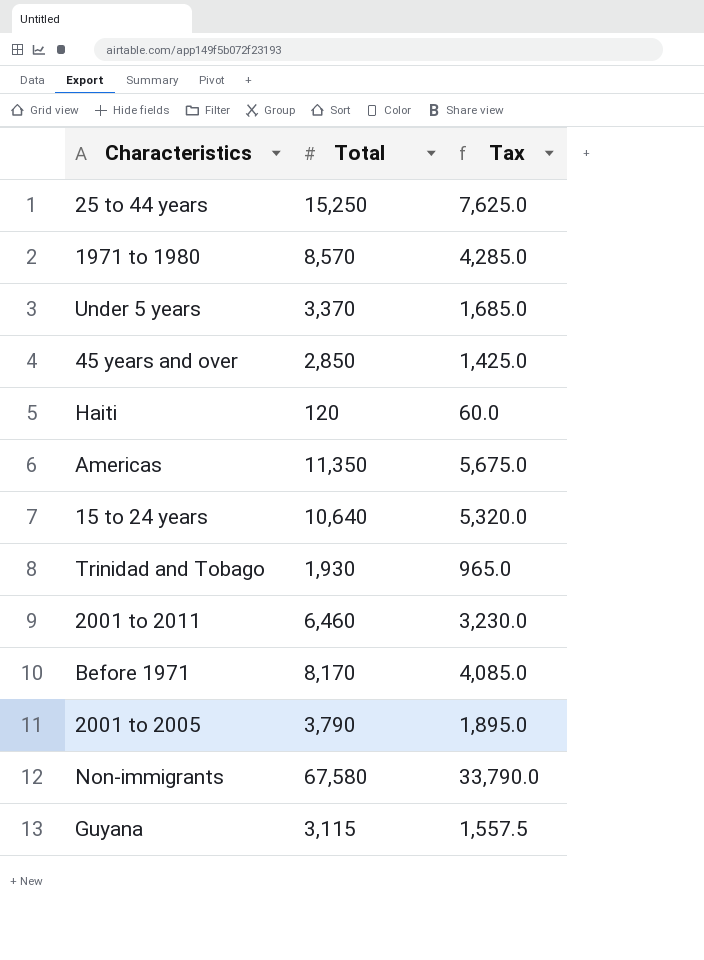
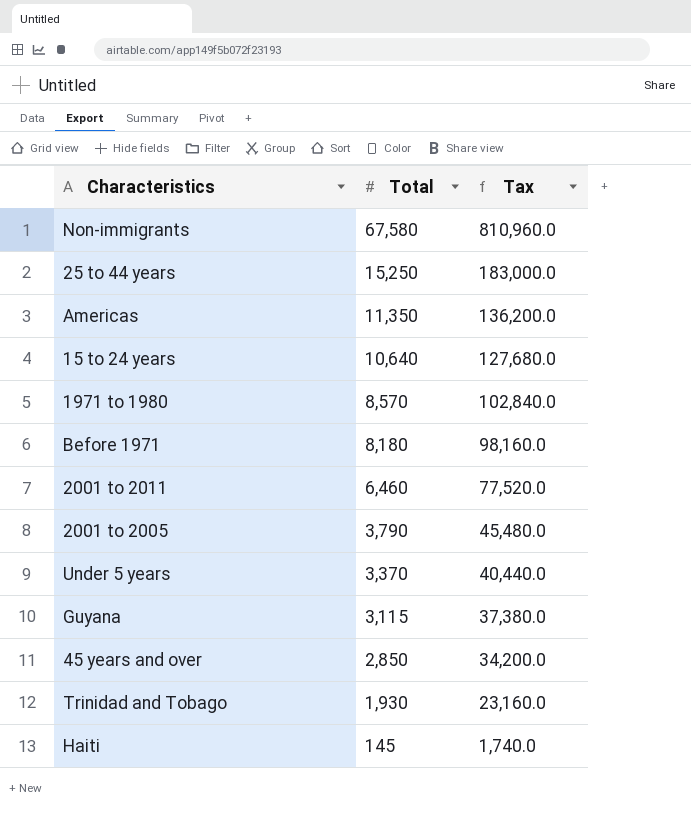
row order: none -> Total descending
column Tax | formula: [Total] * 0.5 -> [Total] * 12
Before 1971 | Total: 8,170 -> 8,180
Haiti | Total: 120 -> 145

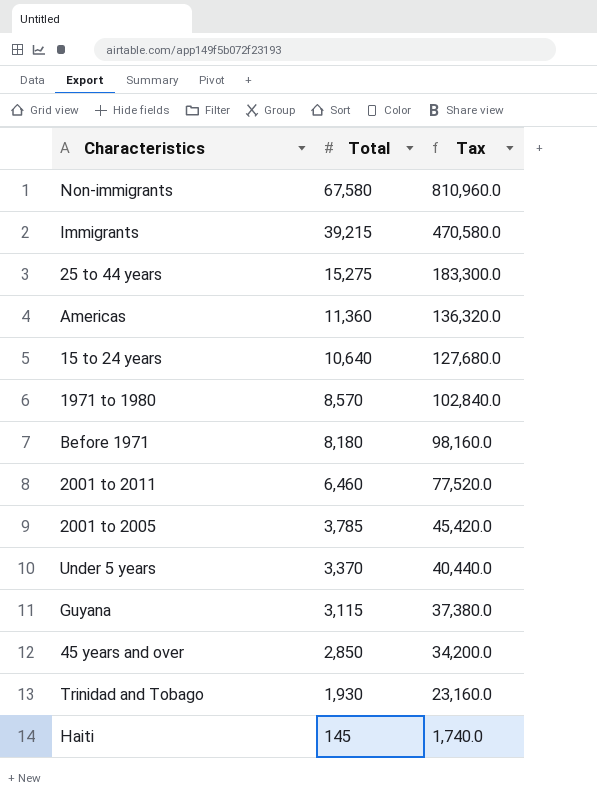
row Immigrants: none -> 39,215 | 470,580.0
25 to 44 years | Total: 15,250 -> 15,275
25 to 44 years | Tax: 183,000.0 -> 183,300.0
Americas | Total: 11,350 -> 11,360
Americas | Tax: 136,200.0 -> 136,320.0
2001 to 2005 | Total: 3,790 -> 3,785
2001 to 2005 | Tax: 45,480.0 -> 45,420.0

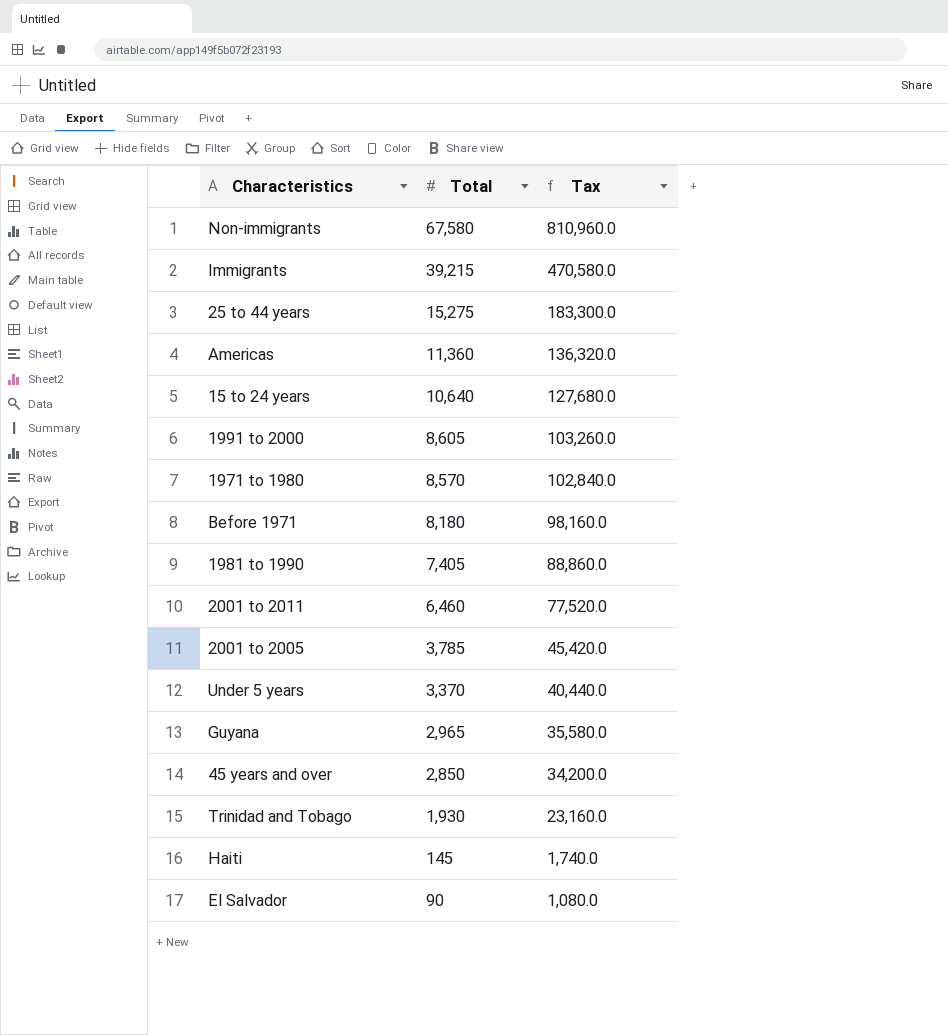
row 1991 to 2000: none -> 8,605 | 103,260.0
row 1981 to 1990: none -> 7,405 | 88,860.0
Guyana | Total: 3,115 -> 2,965
Guyana | Tax: 37,380.0 -> 35,580.0
row El Salvador: none -> 90 | 1,080.0

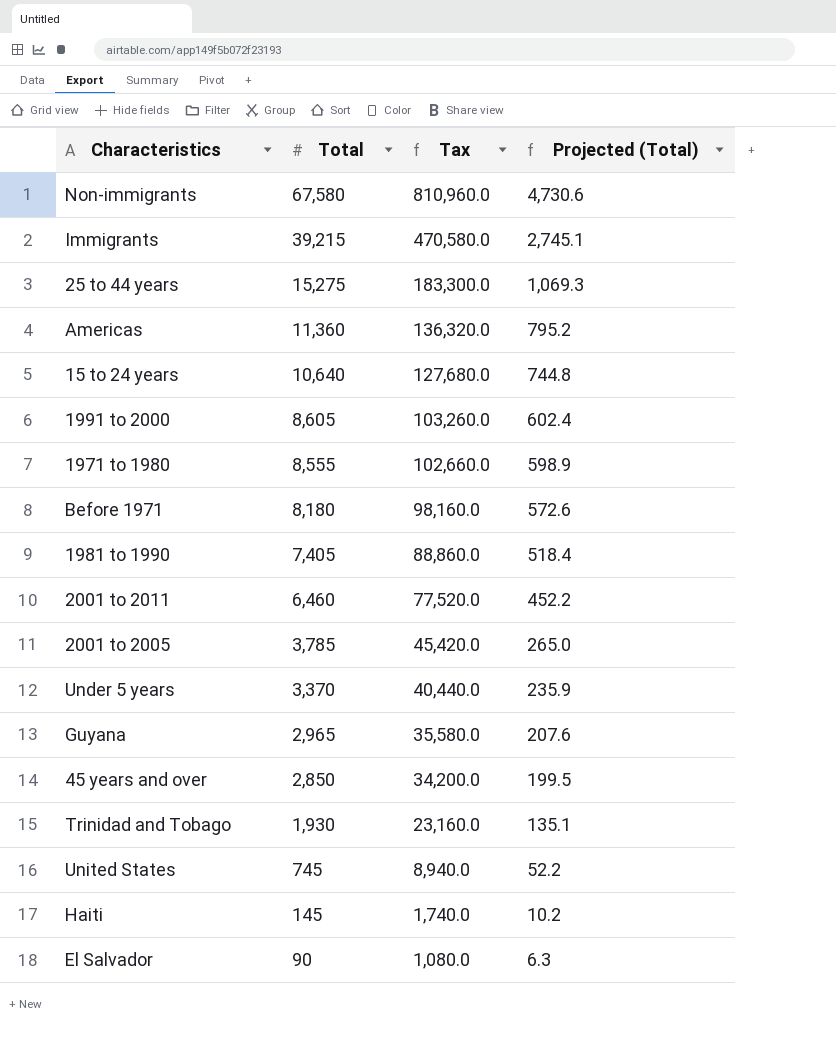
column Projected (Total) | formula: none -> [Total] * 0.07
1971 to 1980 | Total: 8,570 -> 8,555
1971 to 1980 | Tax: 102,840.0 -> 102,660.0
row United States: none -> 745 | 8,940.0 | 52.2

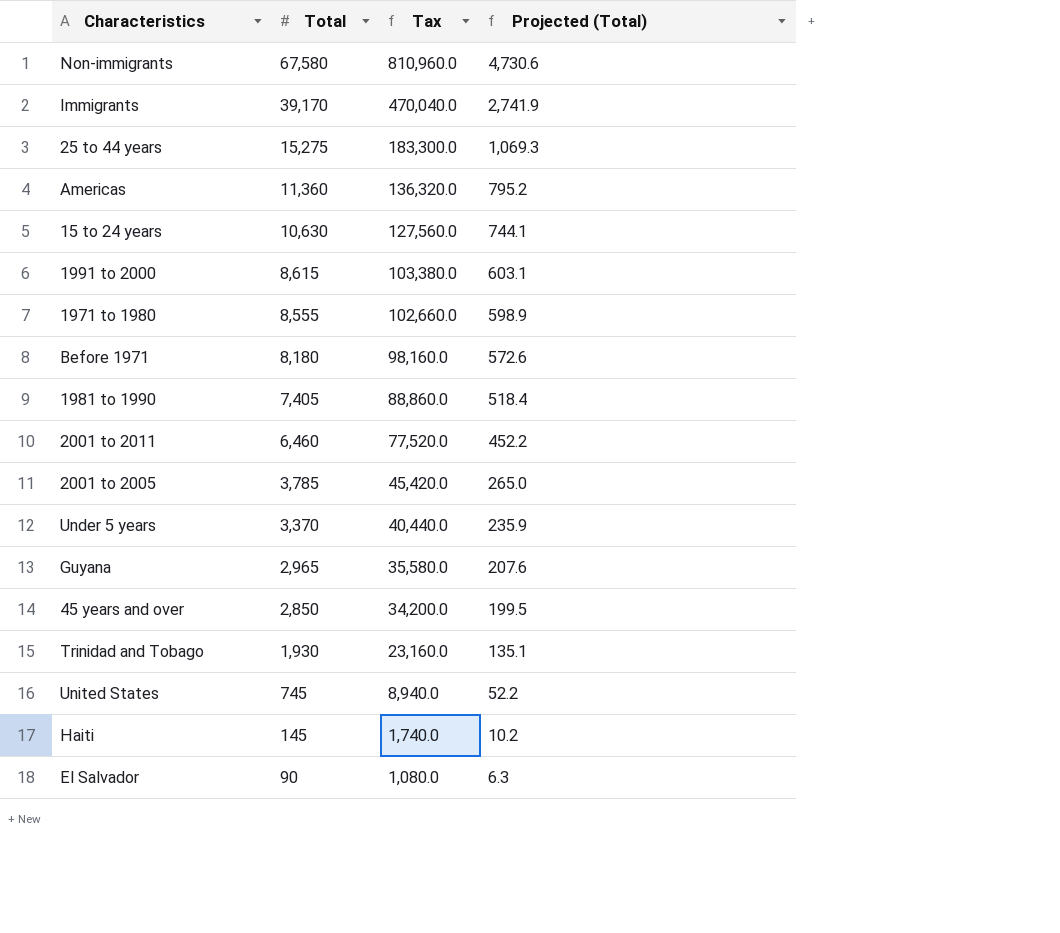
Immigrants | Total: 39,215 -> 39,170
Immigrants | Tax: 470,580.0 -> 470,040.0
Immigrants | Projected (Total): 2,745.1 -> 2,741.9
15 to 24 years | Total: 10,640 -> 10,630
15 to 24 years | Tax: 127,680.0 -> 127,560.0
15 to 24 years | Projected (Total): 744.8 -> 744.1
1991 to 2000 | Total: 8,605 -> 8,615
1991 to 2000 | Tax: 103,260.0 -> 103,380.0
1991 to 2000 | Projected (Total): 602.4 -> 603.1

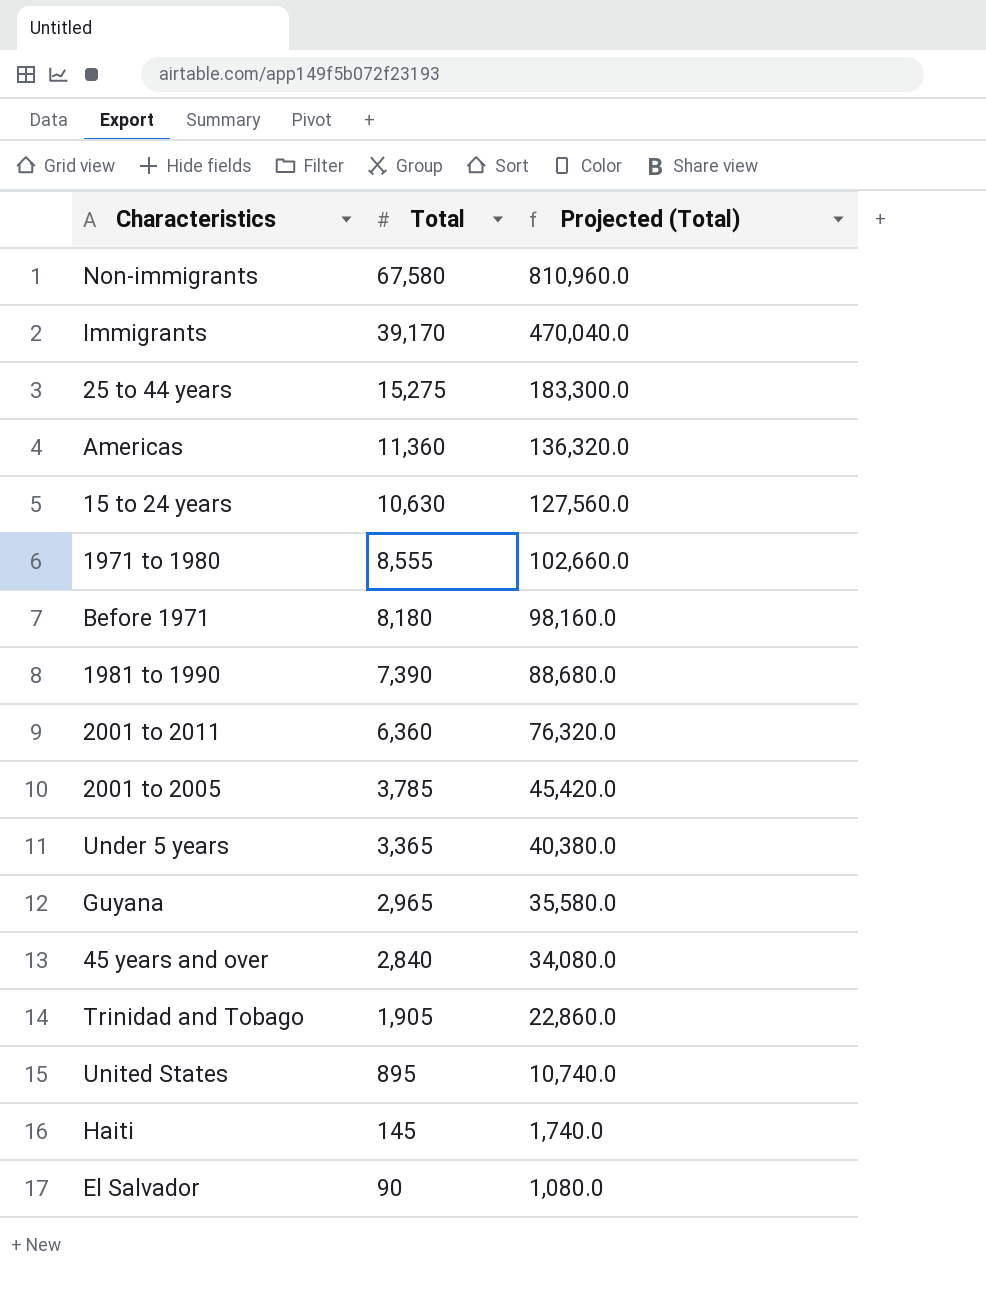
column Tax | formula: [Total] * 12 -> none
column Projected (Total) | formula: [Total] * 0.07 -> [Total] * 12
row 1991 to 2000: 8,615 | 103,380.0 | 603.1 -> none
1981 to 1990 | Total: 7,405 -> 7,390
2001 to 2011 | Total: 6,460 -> 6,360
Under 5 years | Total: 3,370 -> 3,365
45 years and over | Total: 2,850 -> 2,840
Trinidad and Tobago | Total: 1,930 -> 1,905
United States | Total: 745 -> 895

